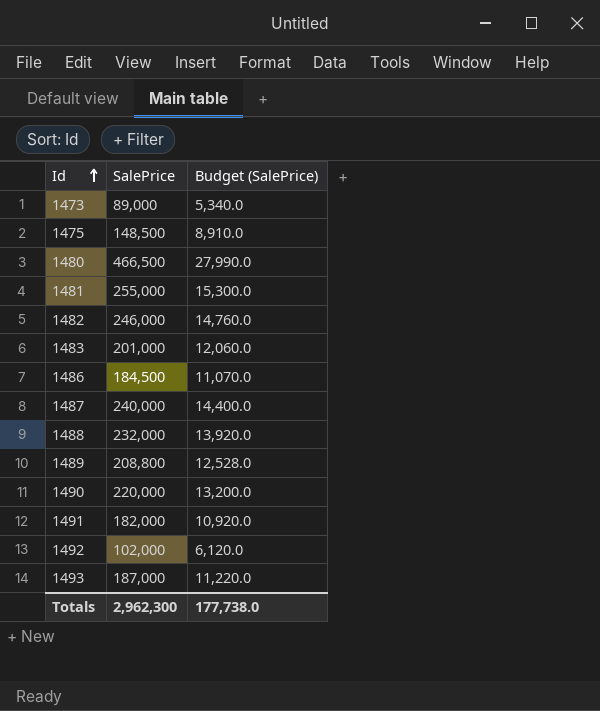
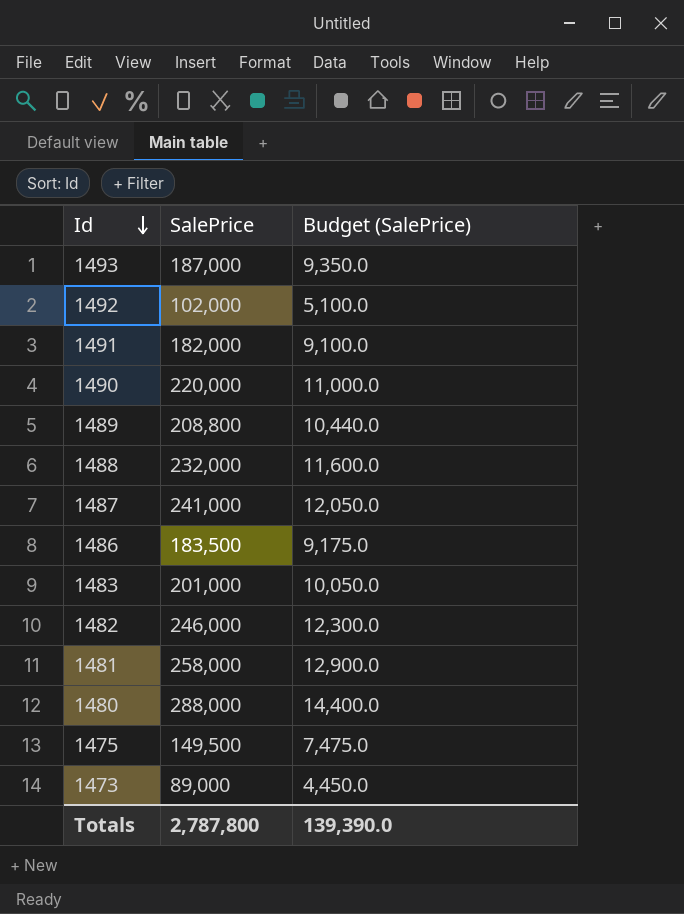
row order: Id ascending -> Id descending
column Budget (SalePrice) | formula: [SalePrice] * 0.06 -> [SalePrice] * 0.05
1487 | SalePrice: 240,000 -> 241,000
1486 | SalePrice: 184,500 -> 183,500
1481 | SalePrice: 255,000 -> 258,000
1480 | SalePrice: 466,500 -> 288,000
1475 | SalePrice: 148,500 -> 149,500
Totals | SalePrice: 2,962,300 -> 2,787,800
Totals | Budget (SalePrice): 177,738.0 -> 139,390.0

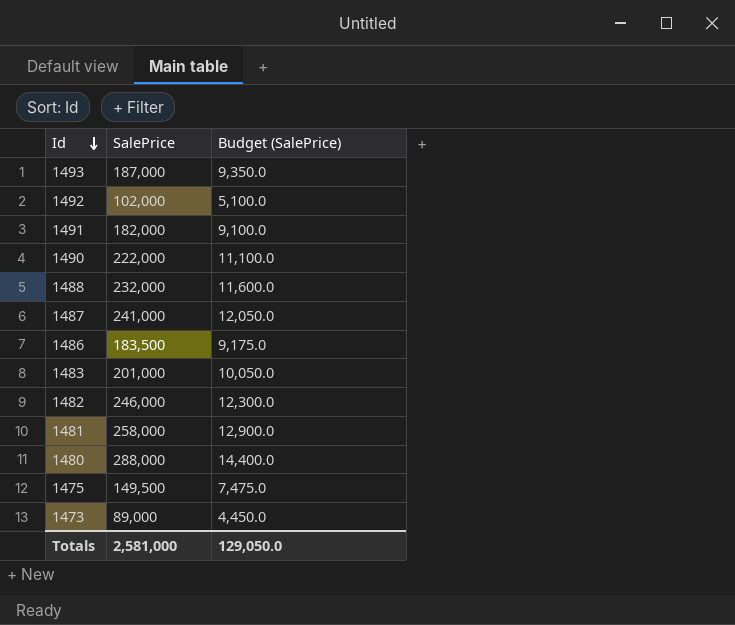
row 1489: 208,800 | 10,440.0 -> none
1490 | SalePrice: 220,000 -> 222,000
1490 | Budget (SalePrice): 11,000.0 -> 11,100.0
Totals | SalePrice: 2,787,800 -> 2,581,000
Totals | Budget (SalePrice): 139,390.0 -> 129,050.0

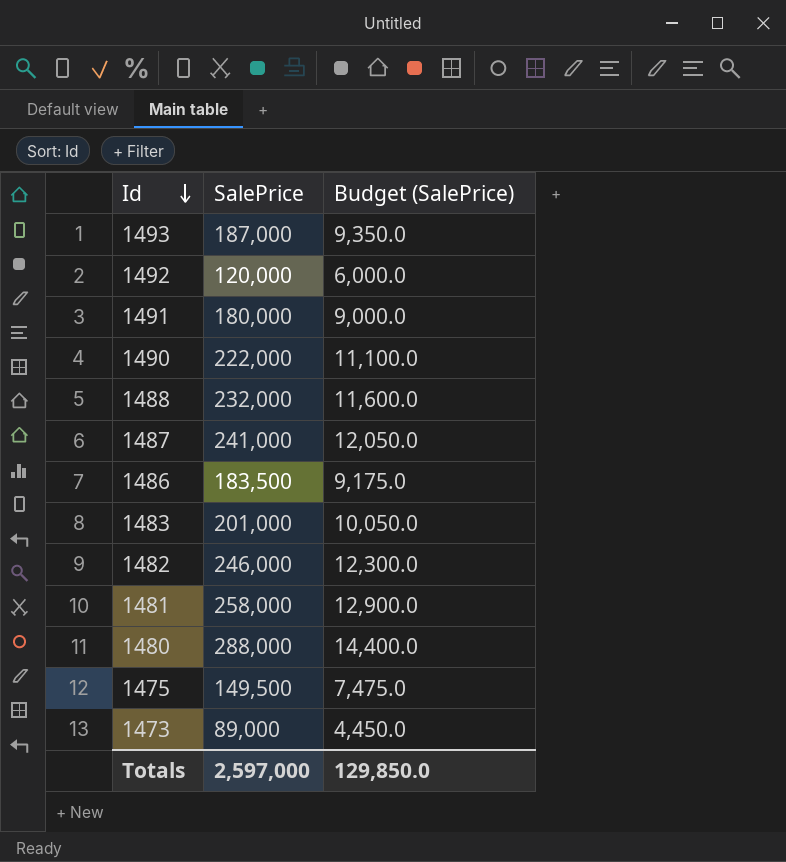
1492 | SalePrice: 102,000 -> 120,000
1492 | Budget (SalePrice): 5,100.0 -> 6,000.0
1491 | SalePrice: 182,000 -> 180,000
1491 | Budget (SalePrice): 9,100.0 -> 9,000.0
Totals | SalePrice: 2,581,000 -> 2,597,000
Totals | Budget (SalePrice): 129,050.0 -> 129,850.0

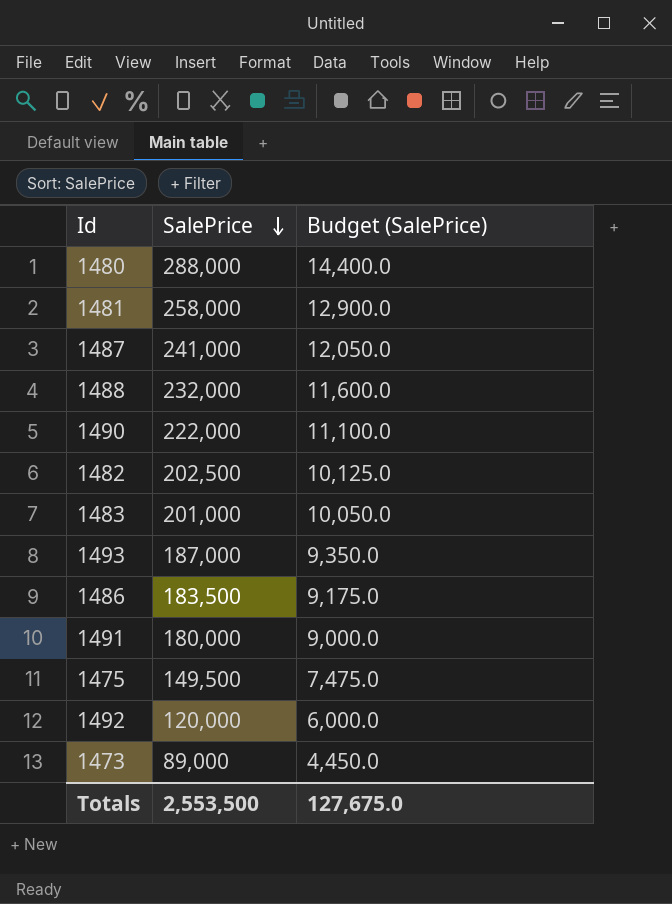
row order: Id descending -> SalePrice descending
1482 | SalePrice: 246,000 -> 202,500
1482 | Budget (SalePrice): 12,300.0 -> 10,125.0
Totals | SalePrice: 2,597,000 -> 2,553,500
Totals | Budget (SalePrice): 129,850.0 -> 127,675.0

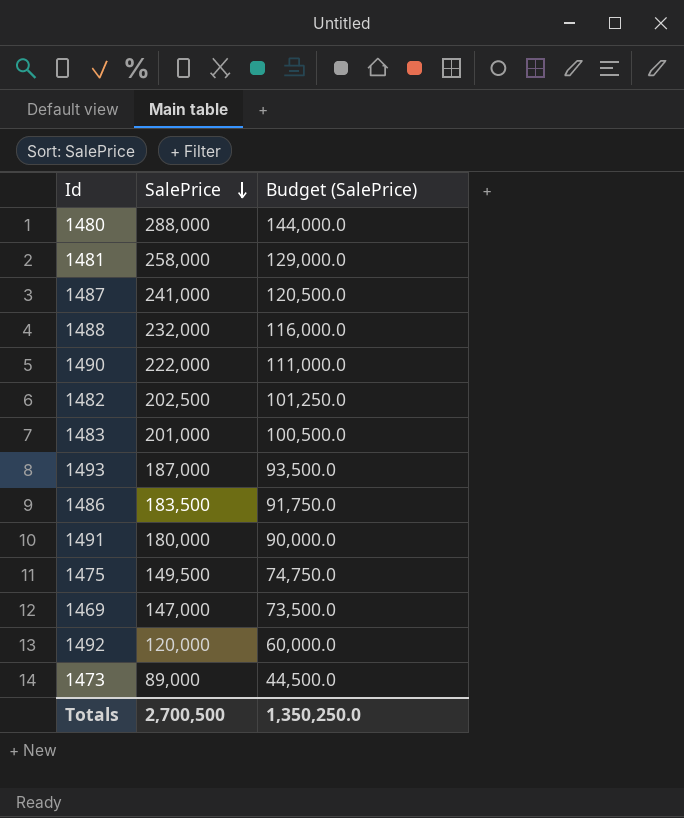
column Budget (SalePrice) | formula: [SalePrice] * 0.05 -> [SalePrice] * 0.5
row 1469: none -> 147,000 | 73,500.0
Totals | SalePrice: 2,553,500 -> 2,700,500
Totals | Budget (SalePrice): 127,675.0 -> 1,350,250.0

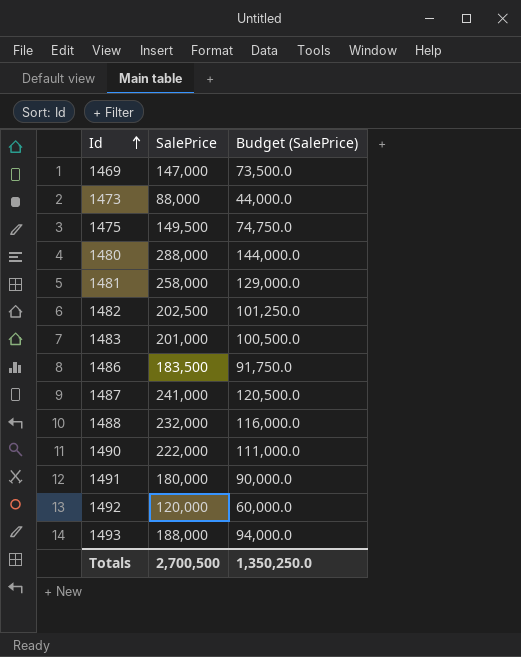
row order: SalePrice descending -> Id ascending
1473 | SalePrice: 89,000 -> 88,000
1473 | Budget (SalePrice): 44,500.0 -> 44,000.0
1493 | SalePrice: 187,000 -> 188,000
1493 | Budget (SalePrice): 93,500.0 -> 94,000.0

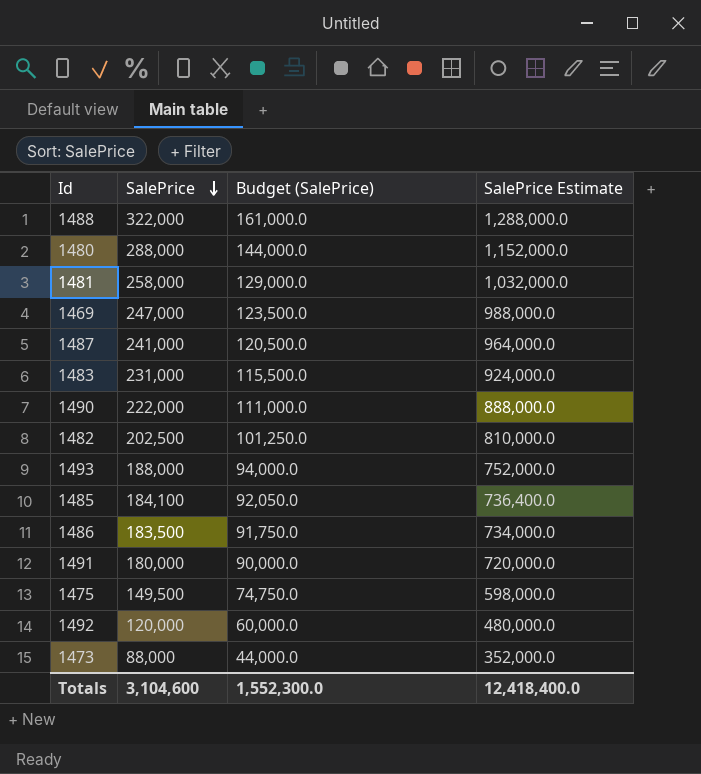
row order: Id ascending -> SalePrice descending
column SalePrice Estimate | formula: none -> [SalePrice] * 4
1488 | SalePrice: 232,000 -> 322,000
1488 | Budget (SalePrice): 116,000.0 -> 161,000.0
1469 | SalePrice: 147,000 -> 247,000
1469 | Budget (SalePrice): 73,500.0 -> 123,500.0
1483 | SalePrice: 201,000 -> 231,000
1483 | Budget (SalePrice): 100,500.0 -> 115,500.0
row 1485: none -> 184,100 | 92,050.0 | 736,400.0
Totals | SalePrice: 2,700,500 -> 3,104,600
Totals | Budget (SalePrice): 1,350,250.0 -> 1,552,300.0

